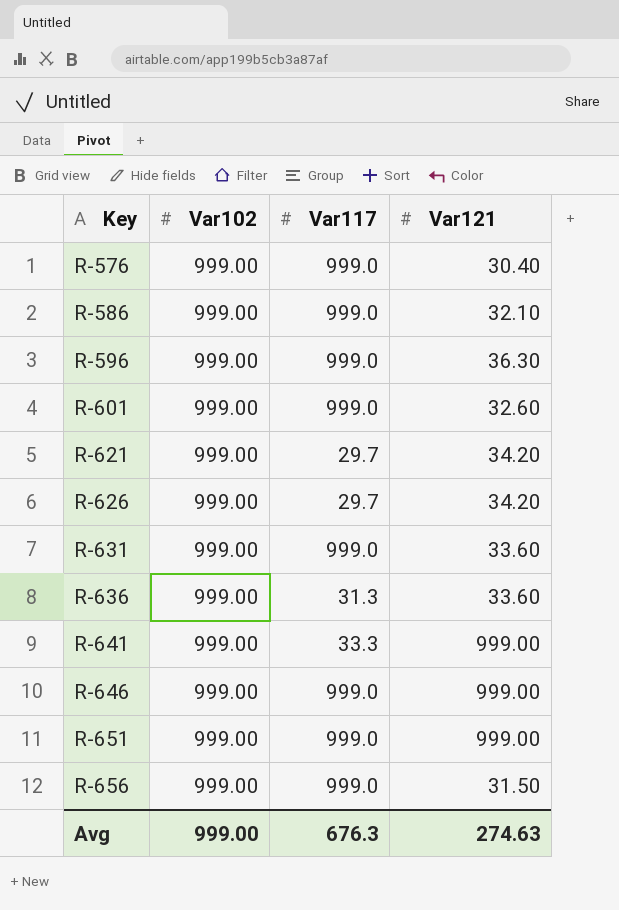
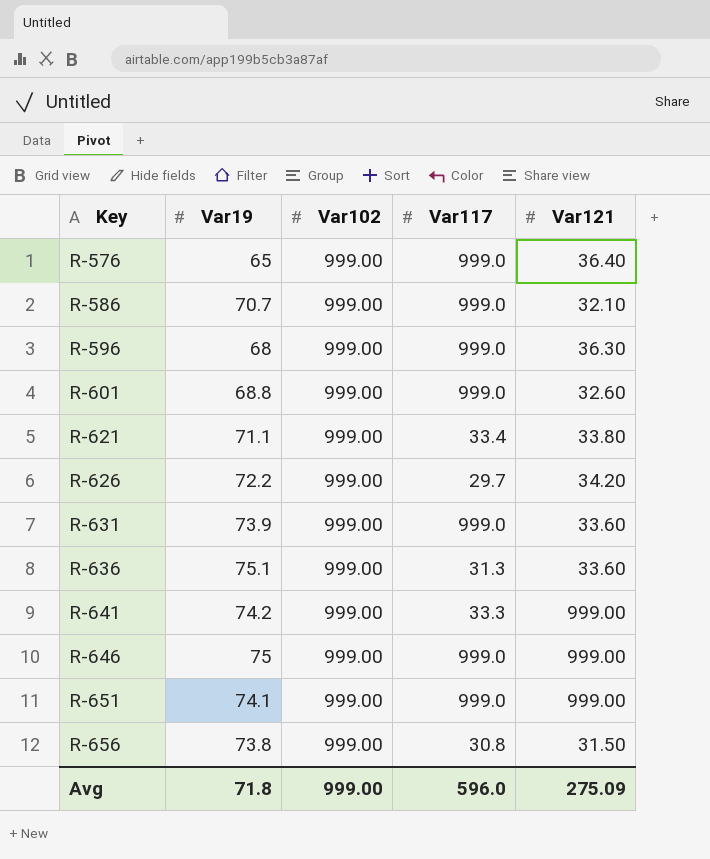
column Var19 | position: none -> 2
R-576 | Var121: 30.40 -> 36.40
R-621 | Var117: 29.7 -> 33.4
R-621 | Var121: 34.20 -> 33.80
R-656 | Var117: 999.0 -> 30.8
Avg | Var117: 676.3 -> 596.0
Avg | Var121: 274.63 -> 275.09

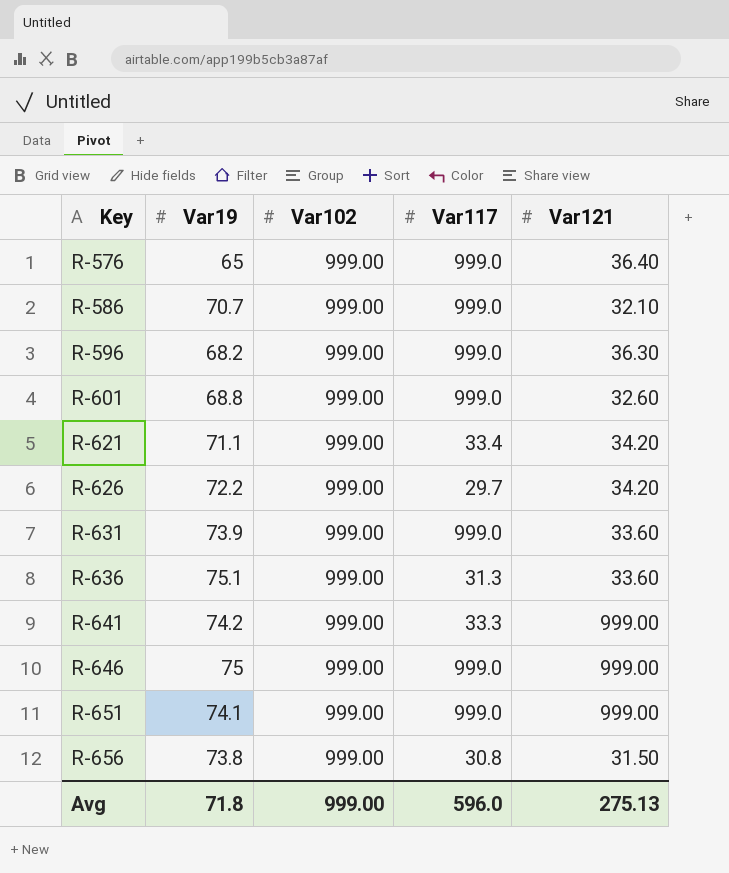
R-596 | Var19: 68 -> 68.2
R-621 | Var121: 33.80 -> 34.20
Avg | Var121: 275.09 -> 275.13

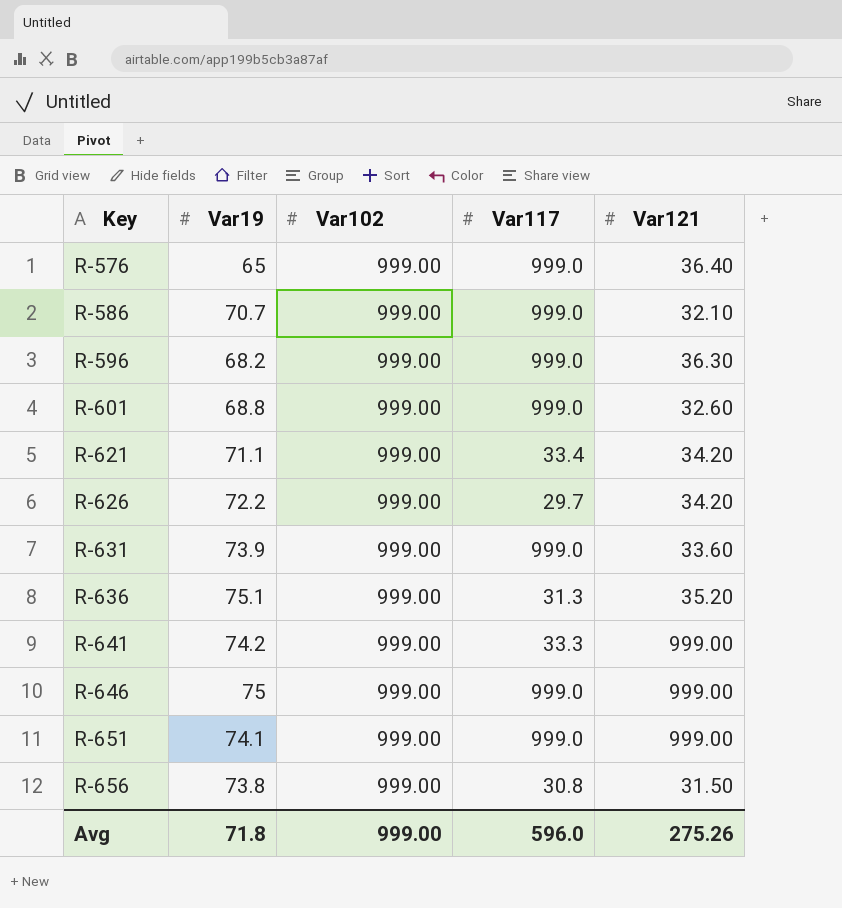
R-636 | Var121: 33.60 -> 35.20
Avg | Var121: 275.13 -> 275.26

